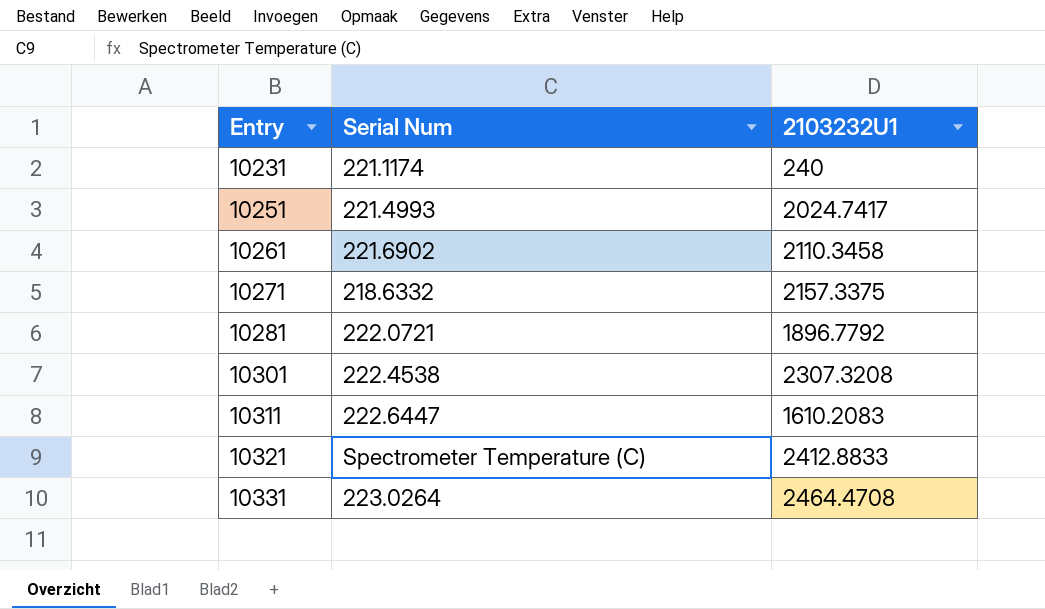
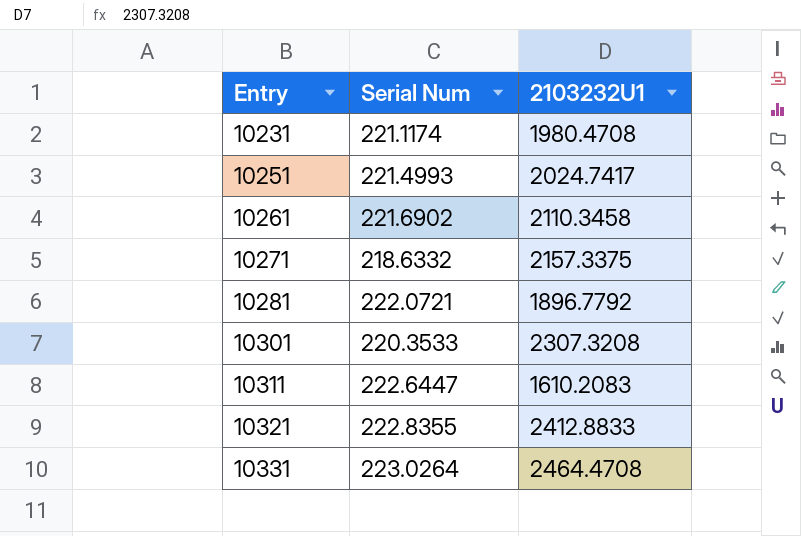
10231 | 2103232U1: 240 -> 1980.4708
10301 | Serial Num: 222.4538 -> 220.3533
10321 | Serial Num: Spectrometer Temperature (C) -> 222.8355

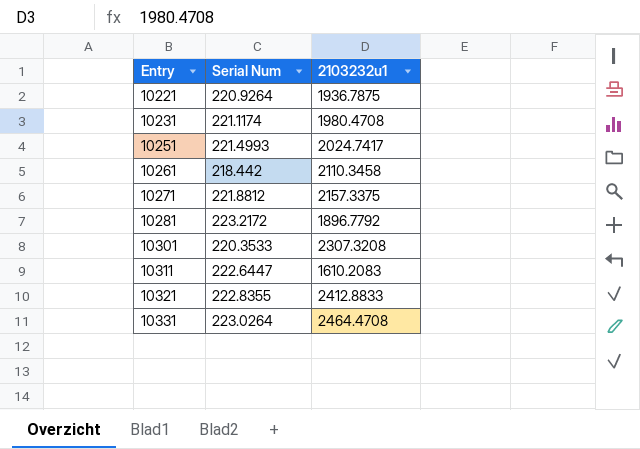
column name: 2103232U1 -> 2103232u1
row 10221: none -> 220.9264 | 1936.7875
10261 | Serial Num: 221.6902 -> 218.442
10271 | Serial Num: 218.6332 -> 221.8812
10281 | Serial Num: 222.0721 -> 223.2172

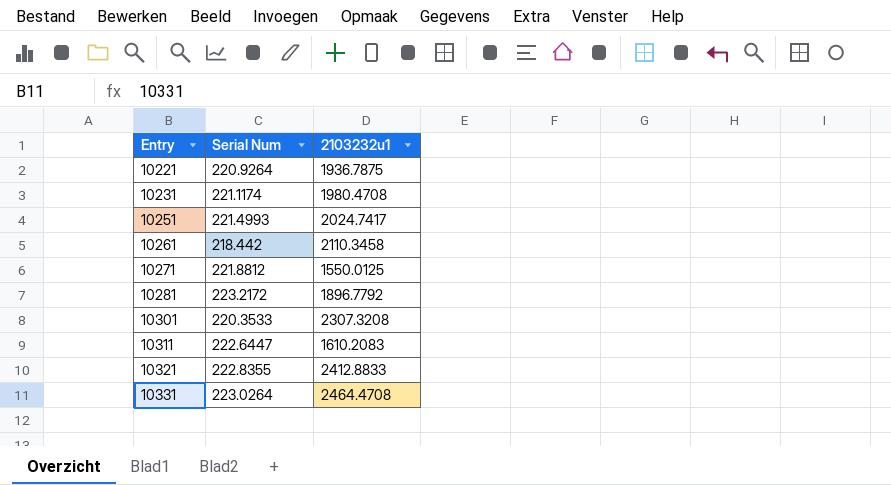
10271 | 2103232u1: 2157.3375 -> 1550.0125

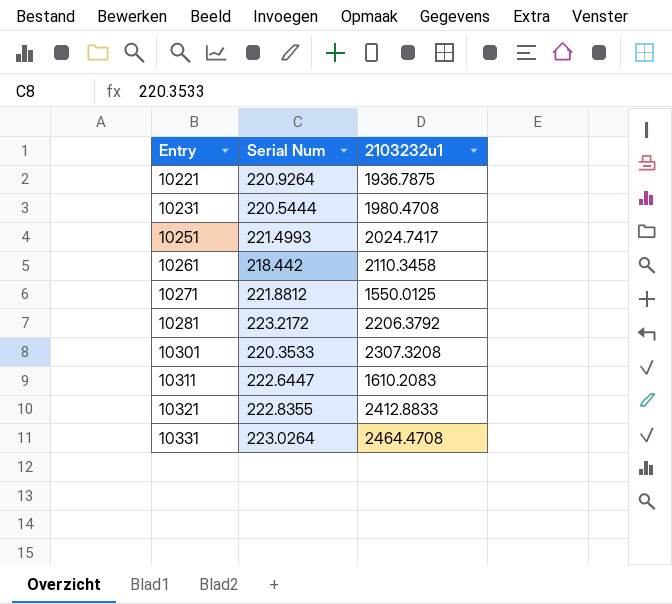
10231 | Serial Num: 221.1174 -> 220.5444
10281 | 2103232u1: 1896.7792 -> 2206.3792

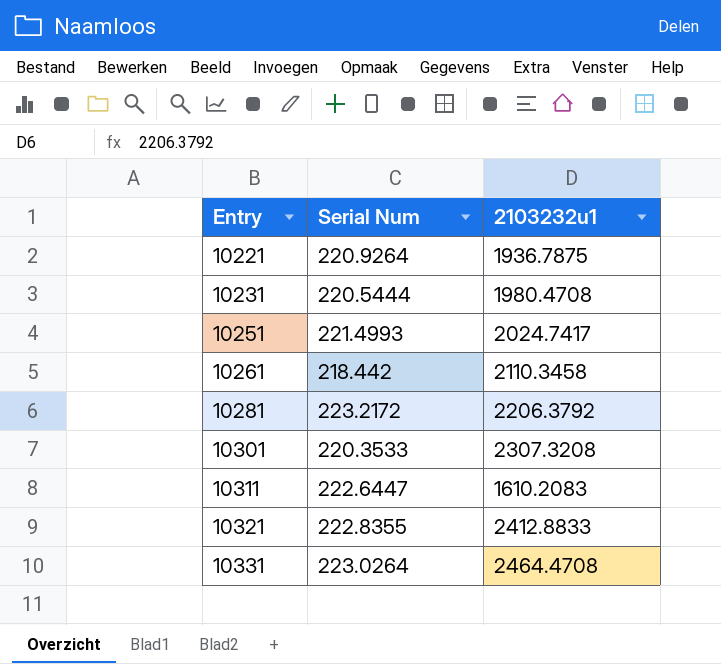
row 10271: 221.8812 | 1550.0125 -> none

